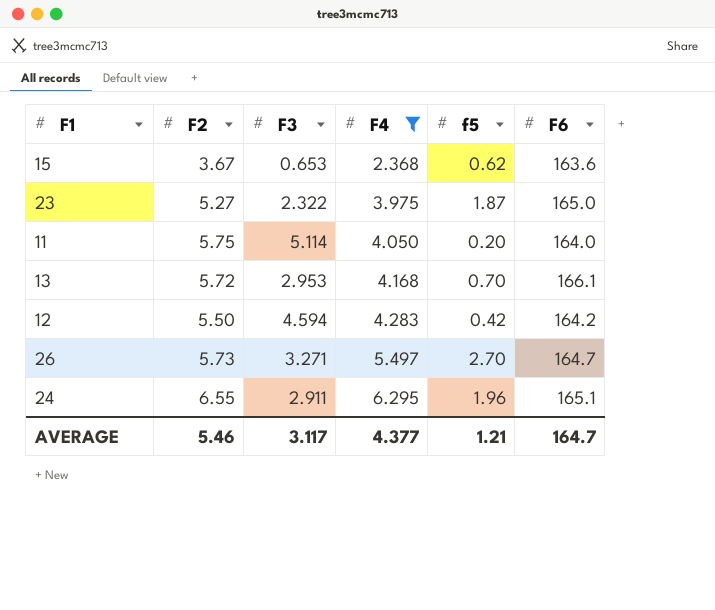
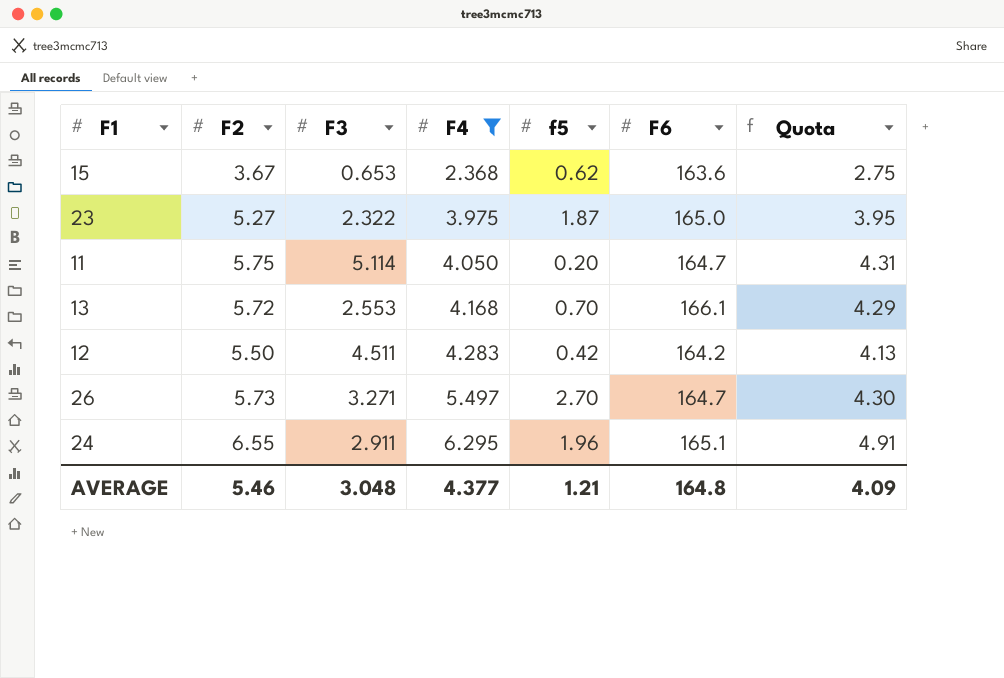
column Quota | formula: none -> [F2] * 0.75
11 | F6: 164.0 -> 164.7
13 | F3: 2.953 -> 2.553
12 | F3: 4.594 -> 4.511
AVERAGE | F3: 3.117 -> 3.048
AVERAGE | F6: 164.7 -> 164.8

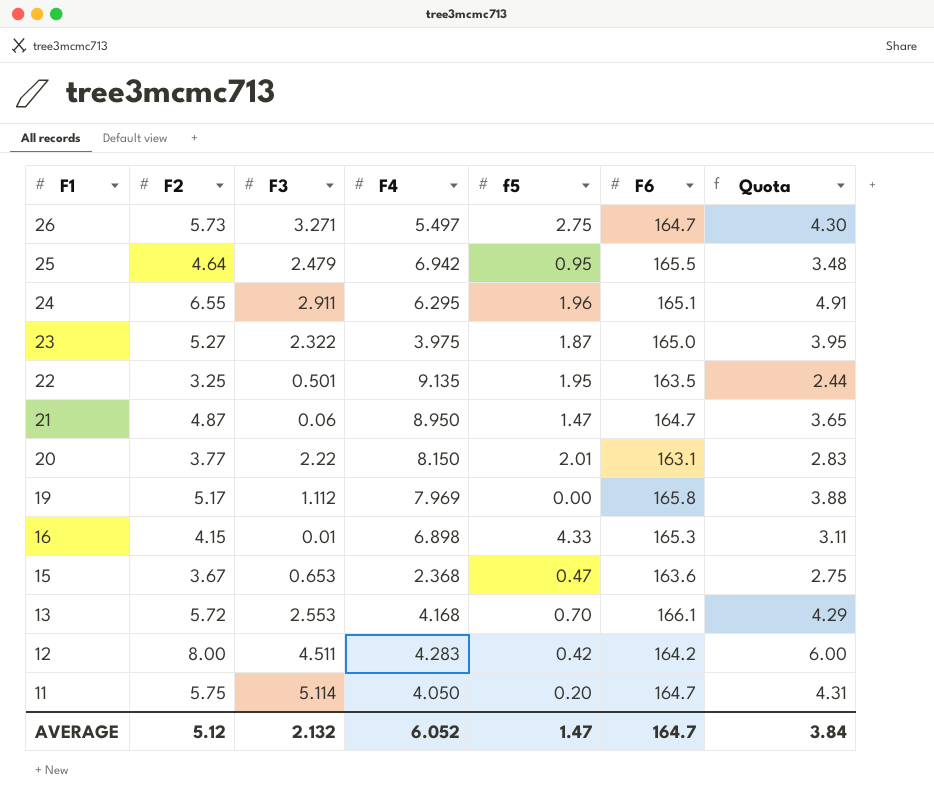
filter: F4 <= 6.295 -> none
row order: F4 ascending -> F1 descending
26 | f5: 2.70 -> 2.75
15 | f5: 0.62 -> 0.47
12 | F2: 5.50 -> 8.00
12 | Quota: 4.13 -> 6.00
AVERAGE | F2: 5.46 -> 5.12
AVERAGE | F3: 3.048 -> 2.132
AVERAGE | F4: 4.377 -> 6.052
AVERAGE | f5: 1.21 -> 1.47
AVERAGE | F6: 164.8 -> 164.7
AVERAGE | Quota: 4.09 -> 3.84

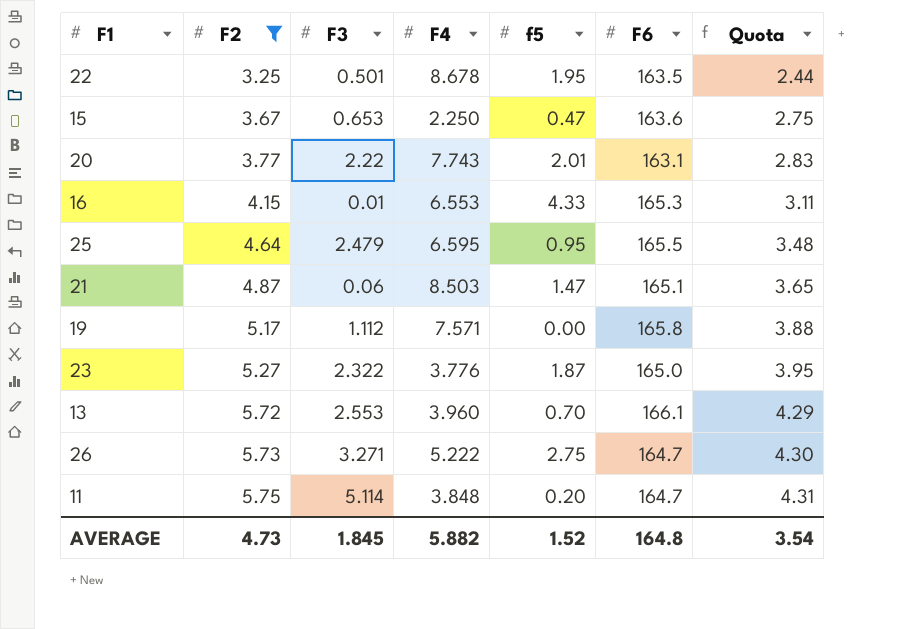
filter: none -> F2 <= 5.75
row order: F1 descending -> F2 ascending
22 | F4: 9.135 -> 8.678
15 | F4: 2.368 -> 2.250
20 | F4: 8.150 -> 7.743
16 | F4: 6.898 -> 6.553
25 | F4: 6.942 -> 6.595
21 | F4: 8.950 -> 8.503
21 | F6: 164.7 -> 165.1
19 | F4: 7.969 -> 7.571
23 | F4: 3.975 -> 3.776
13 | F4: 4.168 -> 3.960
26 | F4: 5.497 -> 5.222
11 | F4: 4.050 -> 3.848
AVERAGE | F2: 5.12 -> 4.73
AVERAGE | F3: 2.132 -> 1.845
AVERAGE | F4: 6.052 -> 5.882
AVERAGE | f5: 1.47 -> 1.52
AVERAGE | F6: 164.7 -> 164.8
AVERAGE | Quota: 3.84 -> 3.54

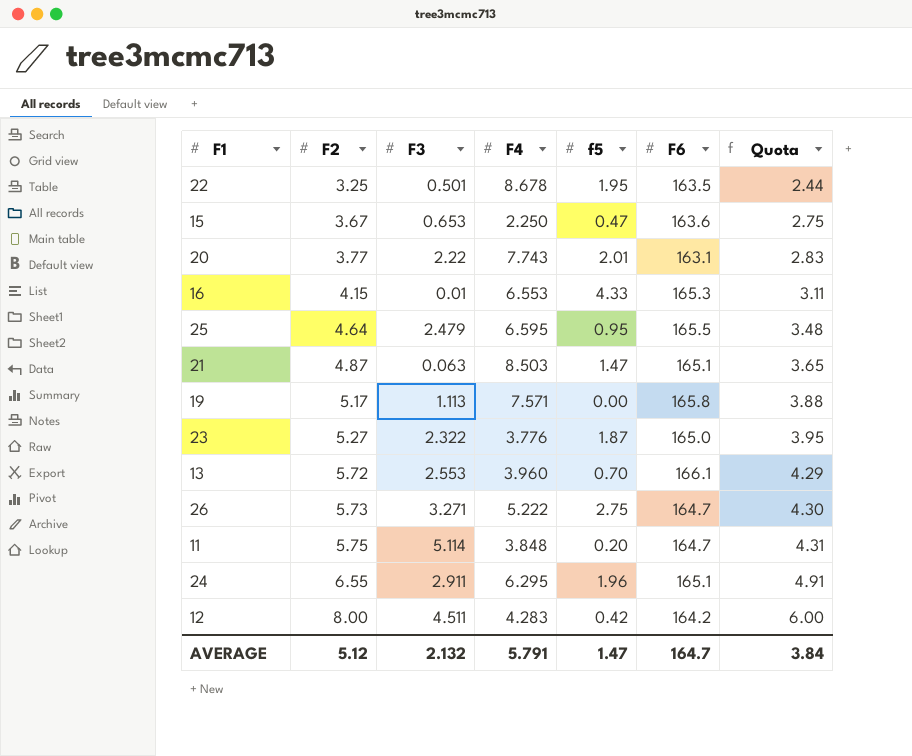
filter: F2 <= 5.75 -> none
21 | F3: 0.06 -> 0.063
19 | F3: 1.112 -> 1.113
AVERAGE | F2: 4.73 -> 5.12
AVERAGE | F3: 1.845 -> 2.132
AVERAGE | F4: 5.882 -> 5.791
AVERAGE | f5: 1.52 -> 1.47
AVERAGE | F6: 164.8 -> 164.7
AVERAGE | Quota: 3.54 -> 3.84

